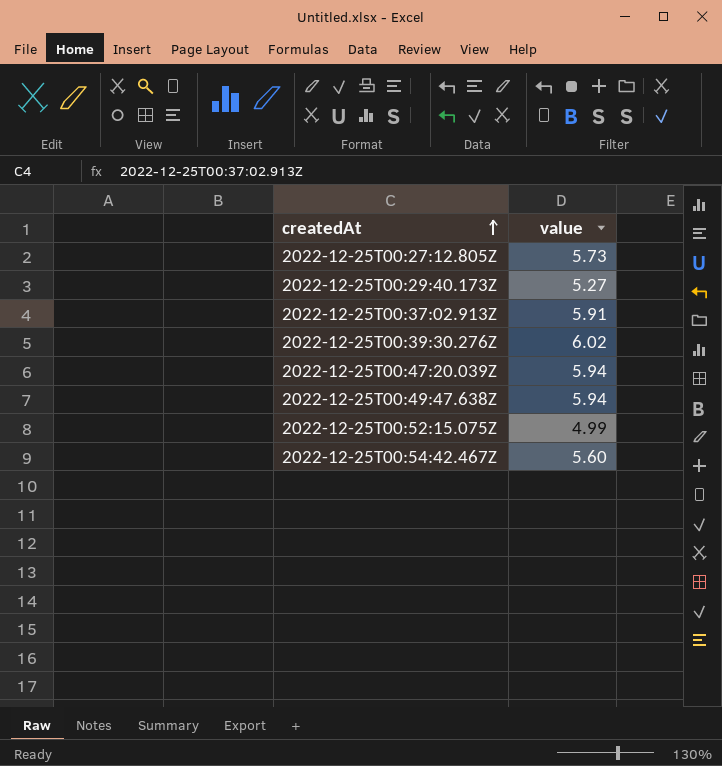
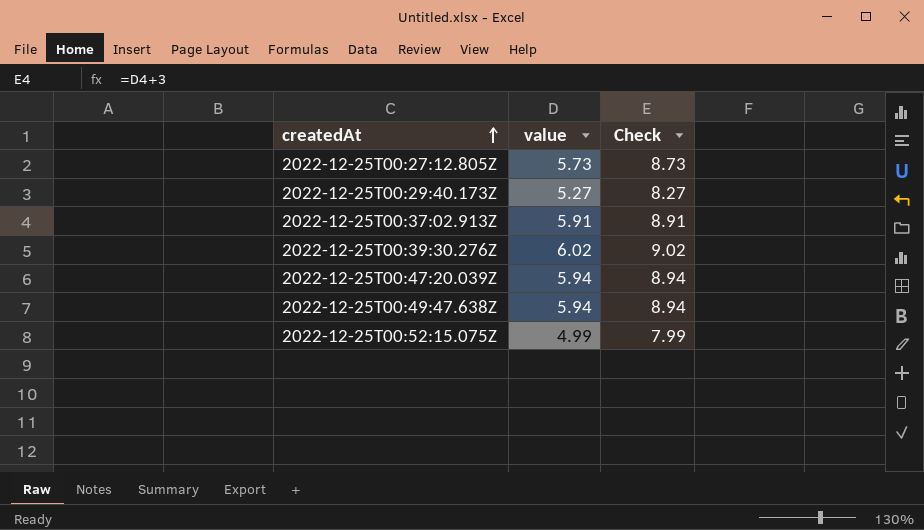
column Check | formula: none -> [value] + 3
row 2022-12-25T00:54:42.467Z: 5.60 -> none

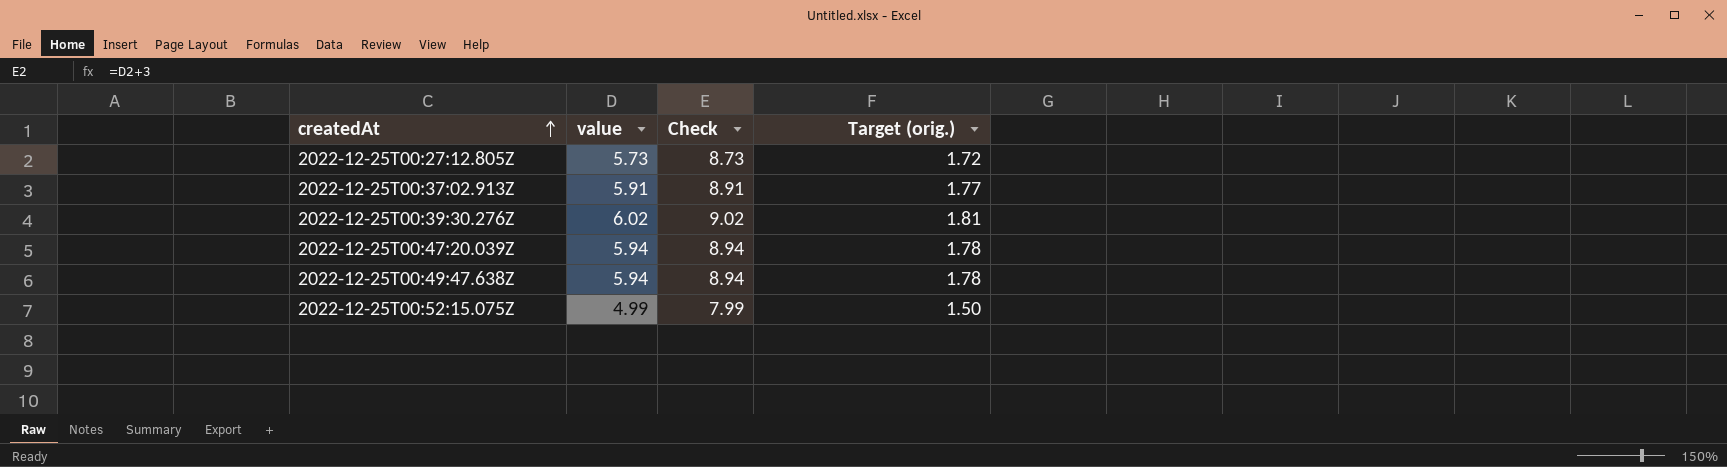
column Target (orig.) | formula: none -> [value] * 0.3
row 2022-12-25T00:29:40.173Z: 5.27 | 8.27 -> none

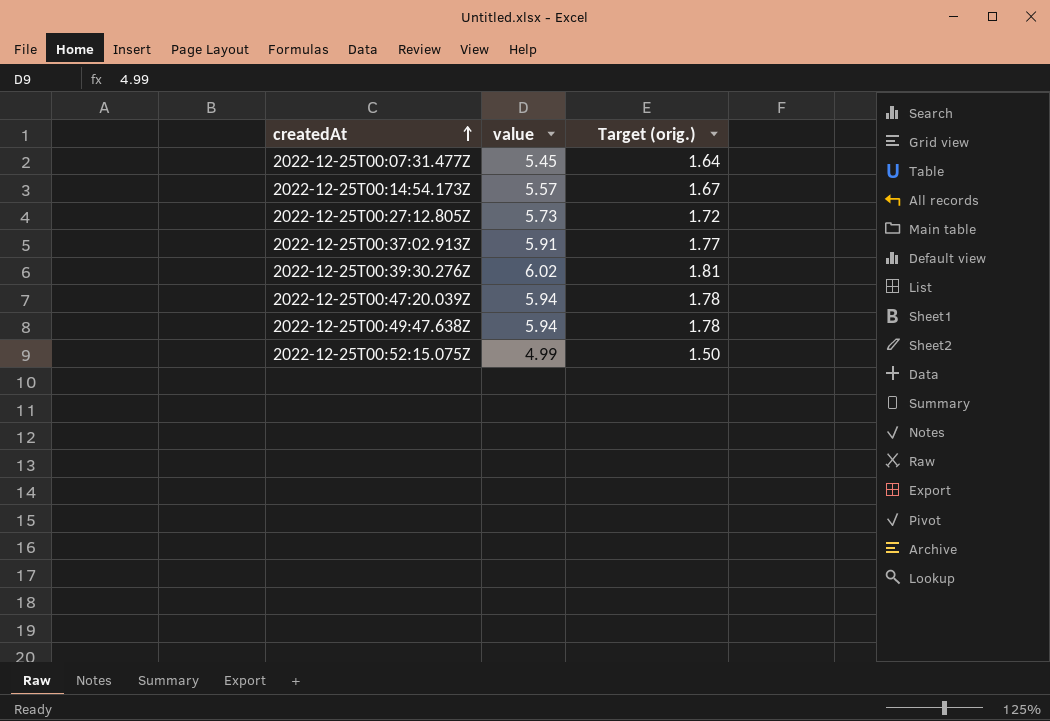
column Check | formula: [value] + 3 -> none
row 2022-12-25T00:07:31.477Z: none -> 5.45 | 1.64
row 2022-12-25T00:14:54.173Z: none -> 5.57 | 1.67

